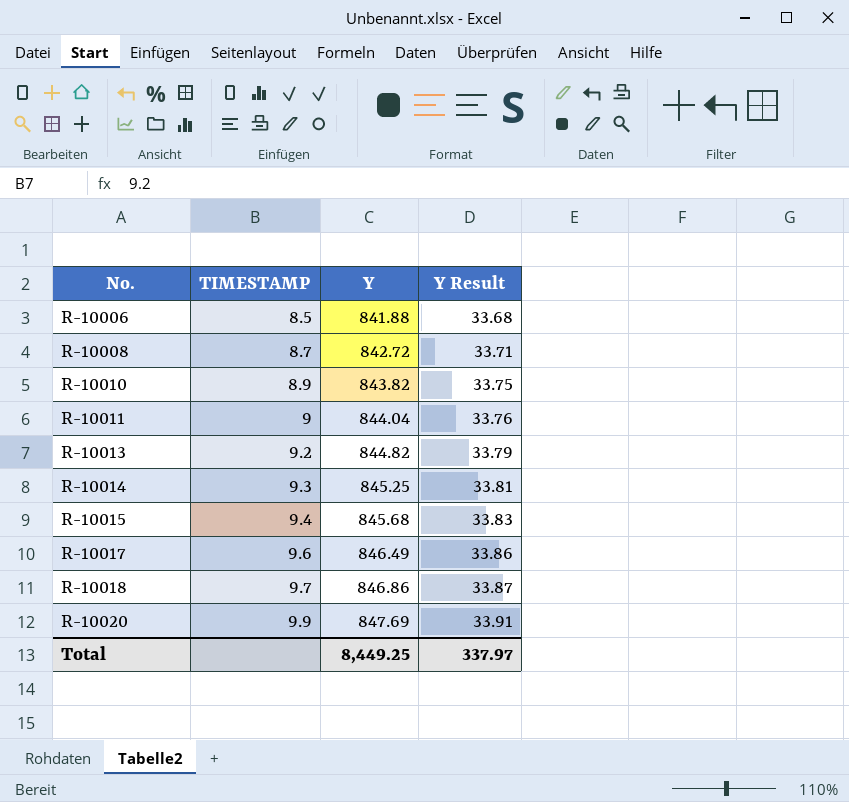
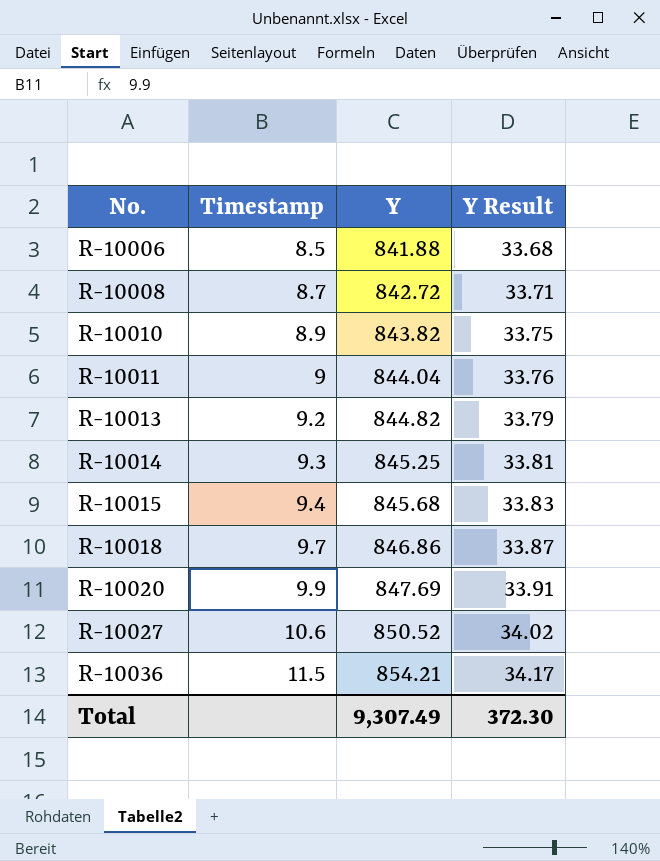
column name: TIMESTAMP -> Timestamp
row R-10017: 9.6 | 846.49 | 33.86 -> none
row R-10027: none -> 10.6 | 850.52 | 34.02
row R-10036: none -> 11.5 | 854.21 | 34.17
Total | Y: 8,449.25 -> 9,307.49
Total | Y Result: 337.97 -> 372.30

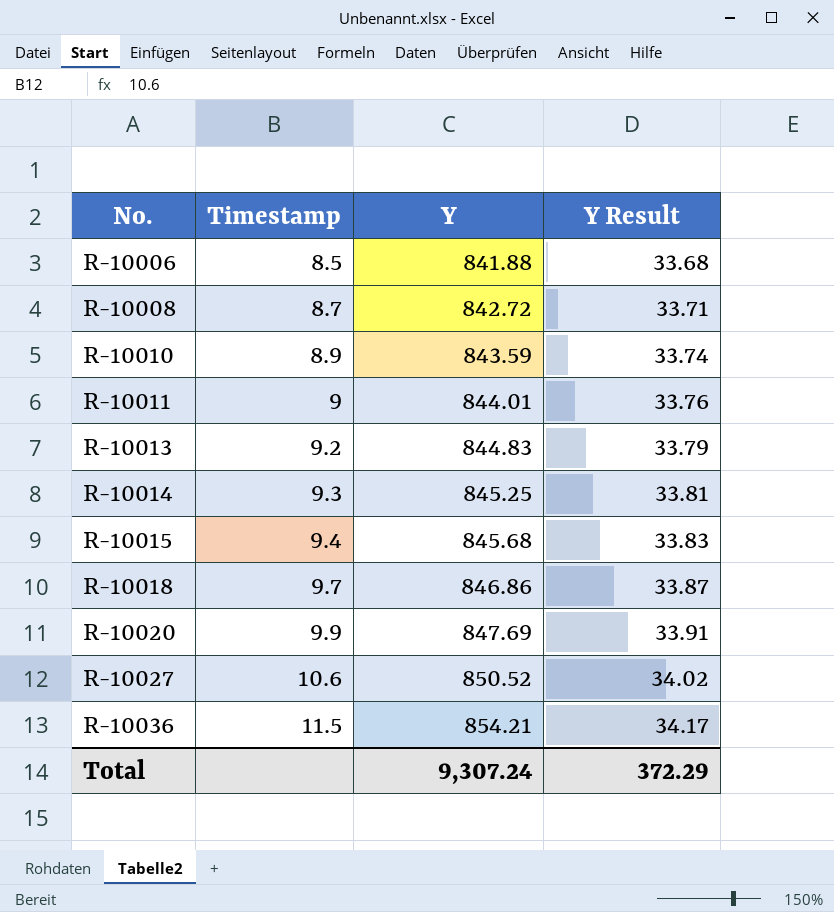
R-10010 | Y: 843.82 -> 843.59
R-10010 | Y Result: 33.75 -> 33.74
R-10011 | Y: 844.04 -> 844.01
R-10013 | Y: 844.82 -> 844.83
Total | Y: 9,307.49 -> 9,307.24
Total | Y Result: 372.30 -> 372.29

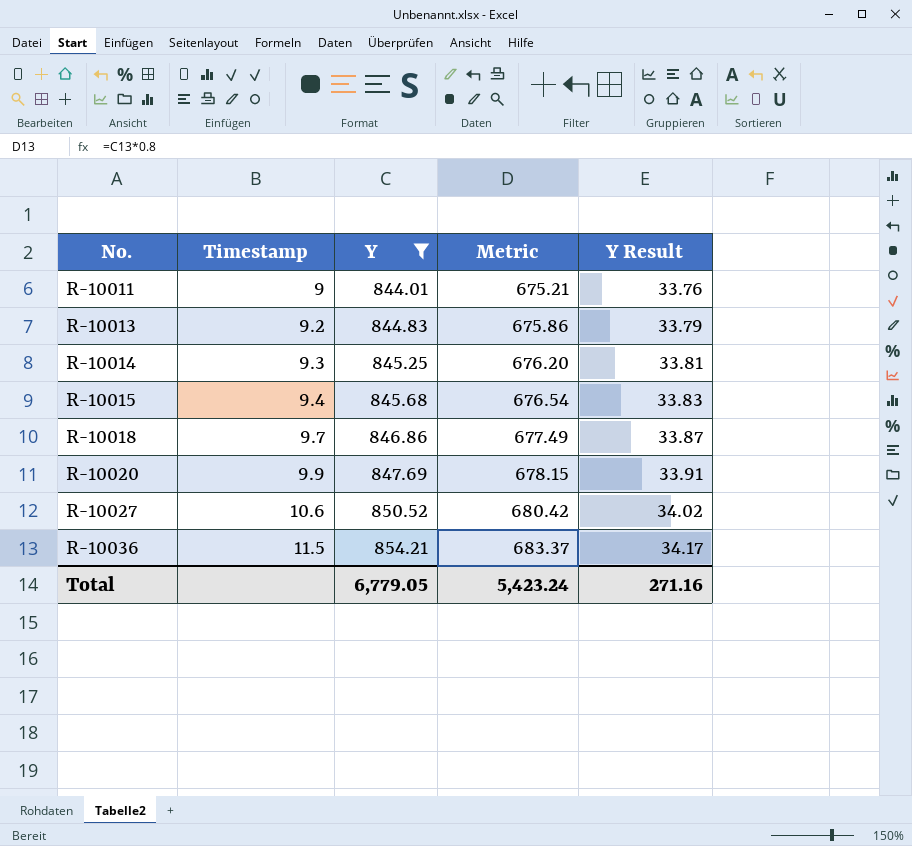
filter: none -> Y >= 844.01
column Metric | formula: none -> [Y] * 0.8
Total | Y: 9,307.24 -> 6,779.05
Total | Y Result: 372.29 -> 271.16

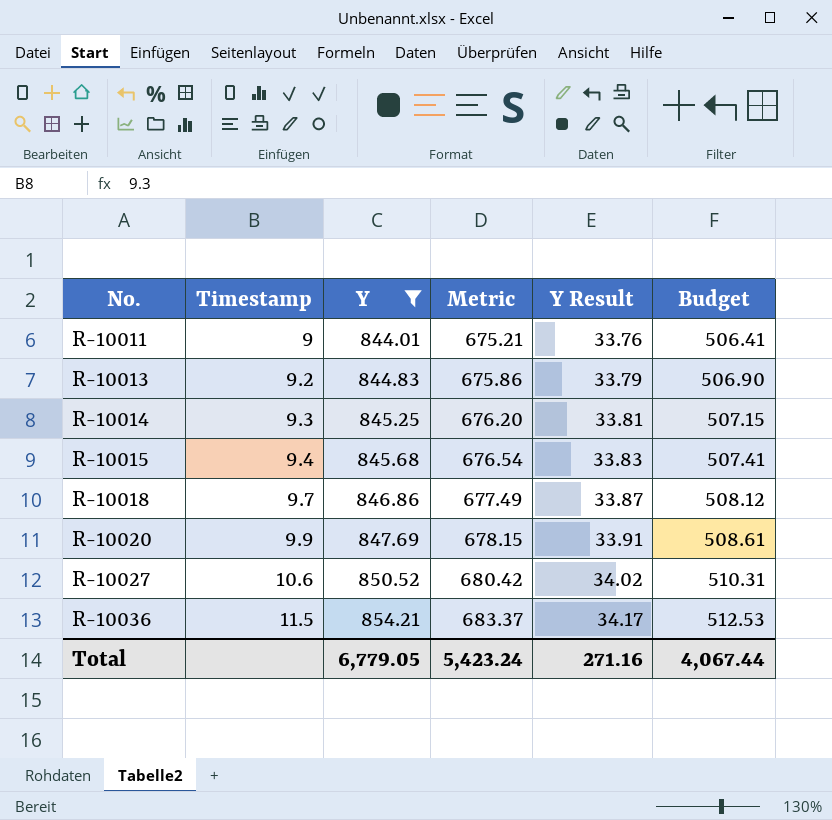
column Budget | formula: none -> [Y] * 0.6

